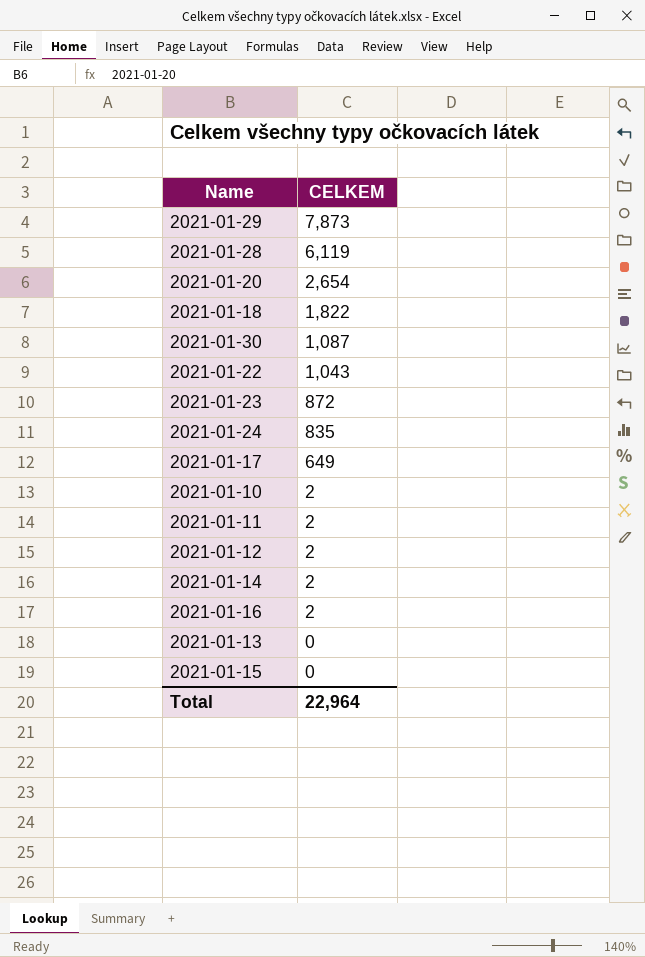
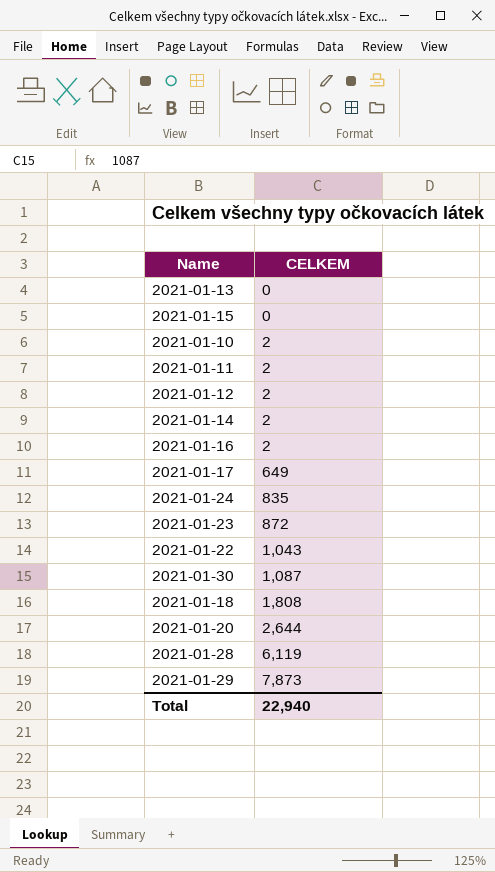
row order: CELKEM descending -> CELKEM ascending
2021-01-18 | CELKEM: 1,822 -> 1,808
2021-01-20 | CELKEM: 2,654 -> 2,644
Total | CELKEM: 22,964 -> 22,940

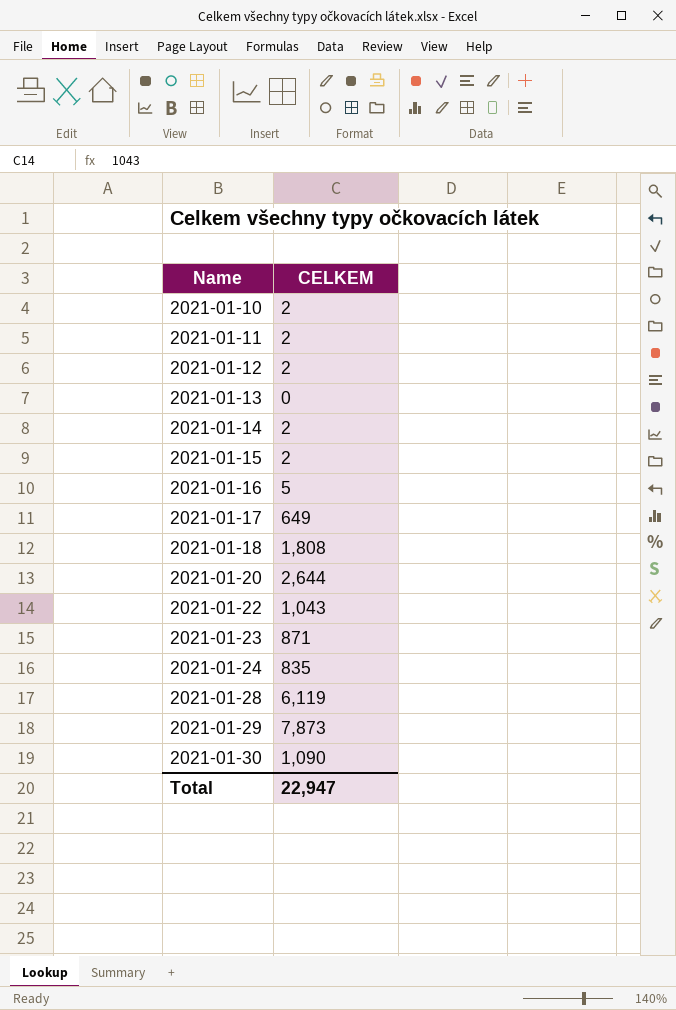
row order: CELKEM ascending -> Name ascending
2021-01-15 | CELKEM: 0 -> 2
2021-01-16 | CELKEM: 2 -> 5
2021-01-23 | CELKEM: 872 -> 871
2021-01-30 | CELKEM: 1,087 -> 1,090
Total | CELKEM: 22,940 -> 22,947

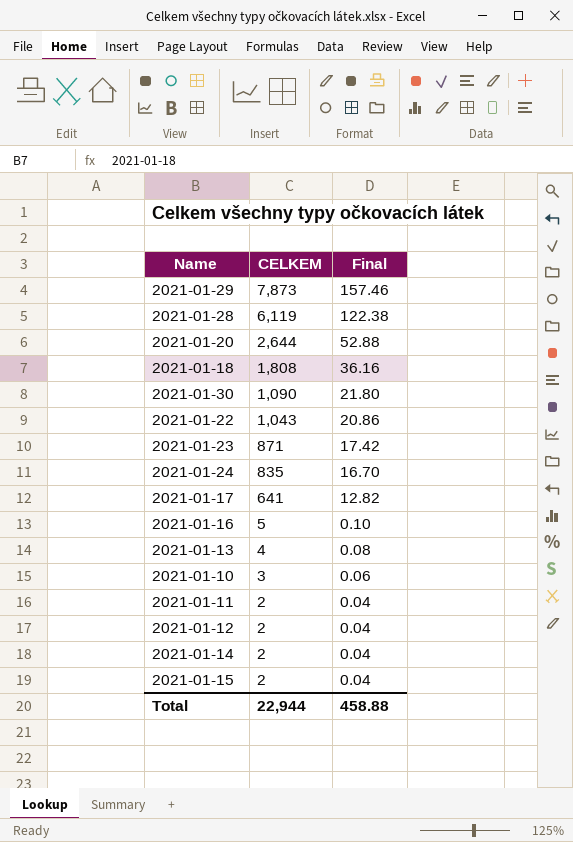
row order: Name ascending -> CELKEM descending
column Final | formula: none -> [CELKEM] * 0.02
2021-01-17 | CELKEM: 649 -> 641
2021-01-13 | CELKEM: 0 -> 4
2021-01-10 | CELKEM: 2 -> 3
Total | CELKEM: 22,947 -> 22,944

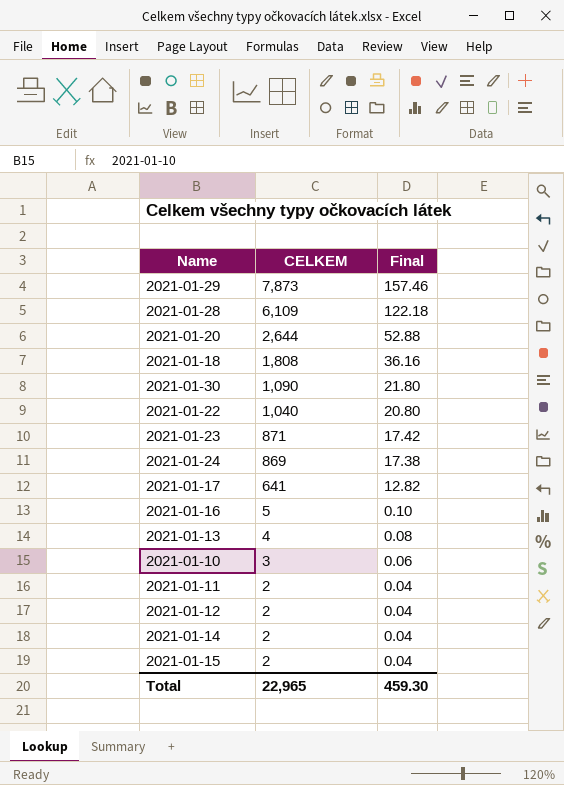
2021-01-28 | CELKEM: 6,119 -> 6,109
2021-01-28 | Final: 122.38 -> 122.18
2021-01-22 | CELKEM: 1,043 -> 1,040
2021-01-22 | Final: 20.86 -> 20.80
2021-01-24 | CELKEM: 835 -> 869
2021-01-24 | Final: 16.70 -> 17.38
Total | CELKEM: 22,944 -> 22,965
Total | Final: 458.88 -> 459.30

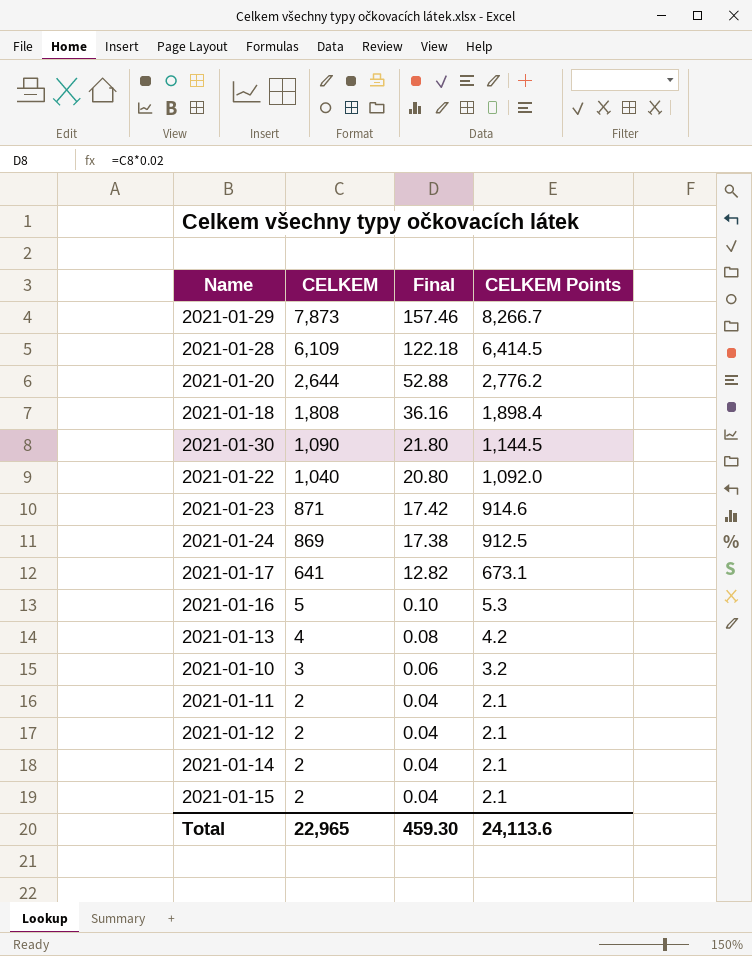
column CELKEM Points | formula: none -> [CELKEM] * 1.05

